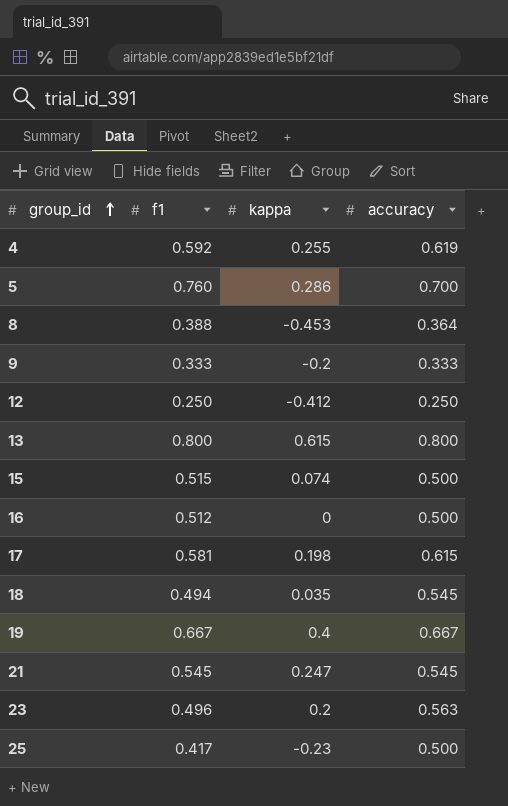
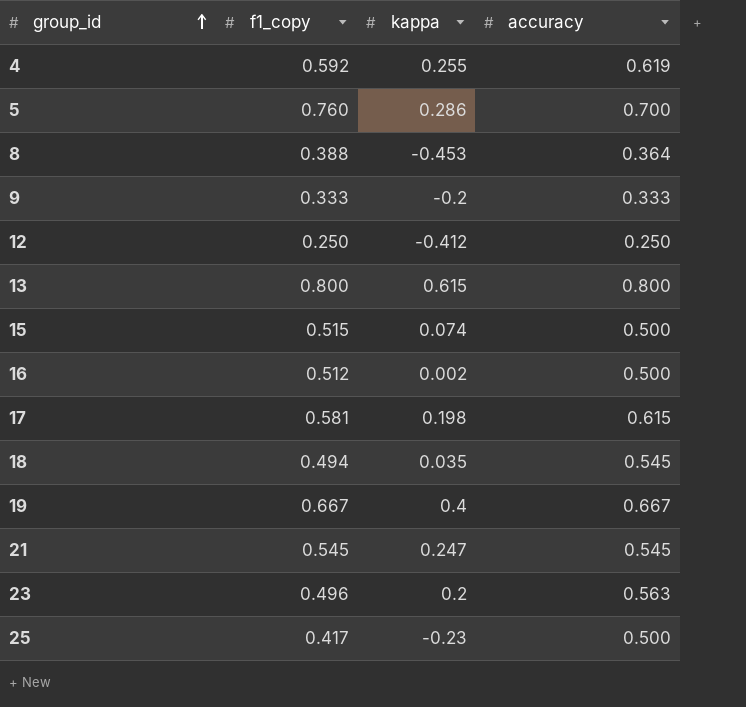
column name: f1 -> f1_copy
16 | kappa: 0 -> 0.002

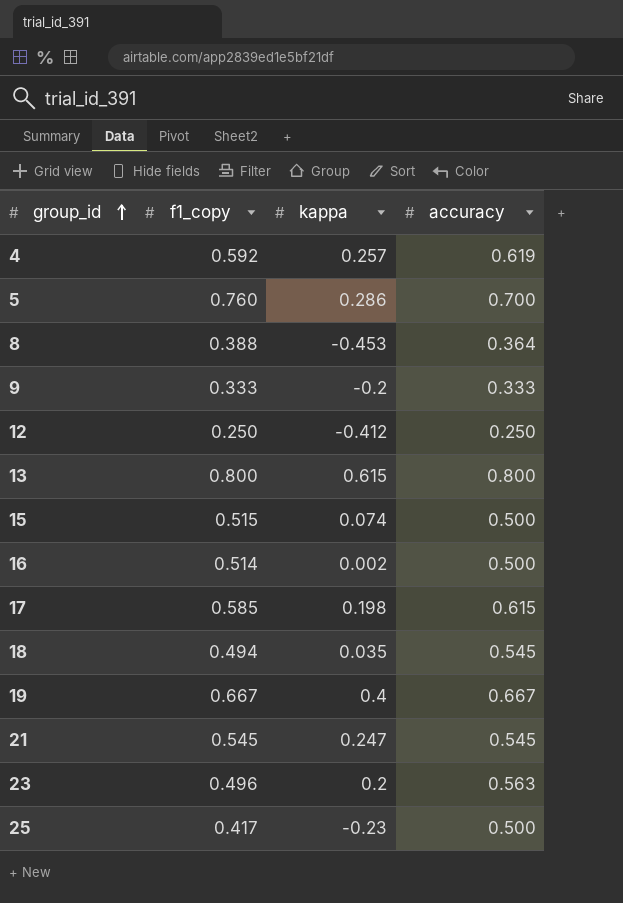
4 | kappa: 0.255 -> 0.257
16 | f1_copy: 0.512 -> 0.514
17 | f1_copy: 0.581 -> 0.585

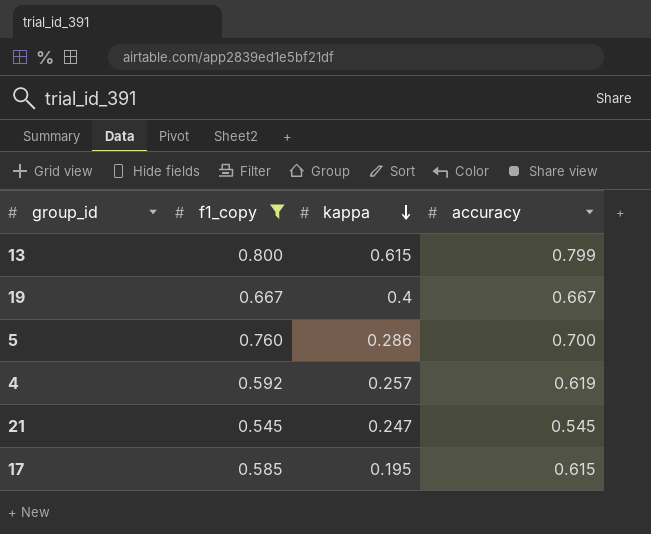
filter: none -> f1_copy >= 0.545
row order: group_id ascending -> kappa descending
13 | accuracy: 0.800 -> 0.799
17 | kappa: 0.198 -> 0.195

